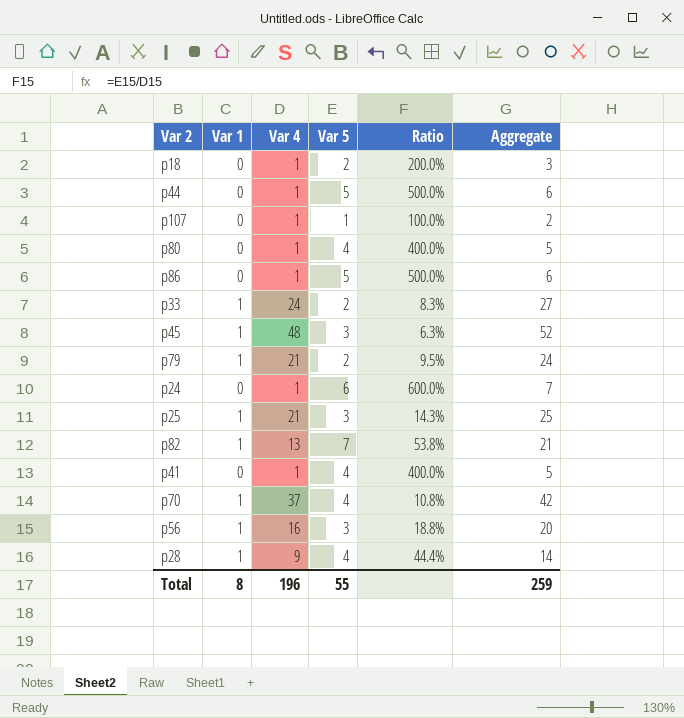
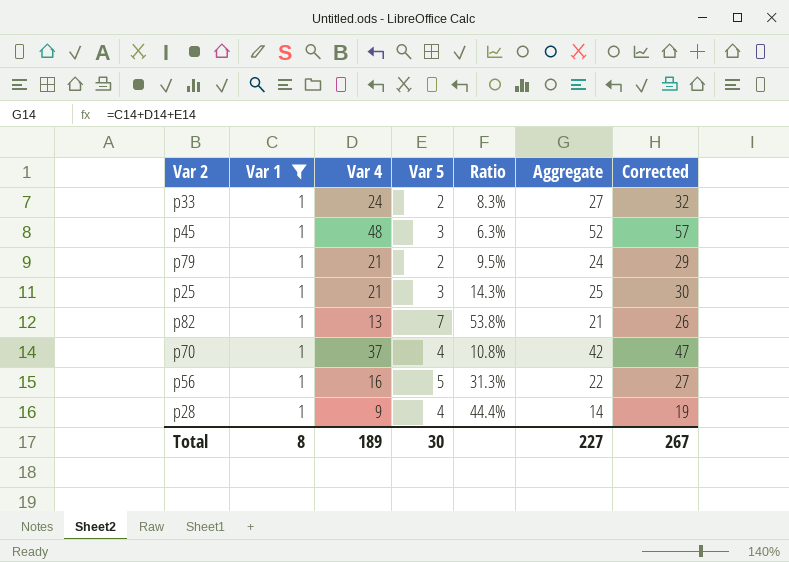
filter: none -> Var 1 = 1
column Corrected | formula: none -> [Aggregate] + 5
p56 | Var 5: 3 -> 5
p56 | Ratio: 18.8% -> 31.3%
p56 | Aggregate: 20 -> 22
Total | Var 4: 196 -> 189
Total | Var 5: 55 -> 30
Total | Aggregate: 259 -> 227

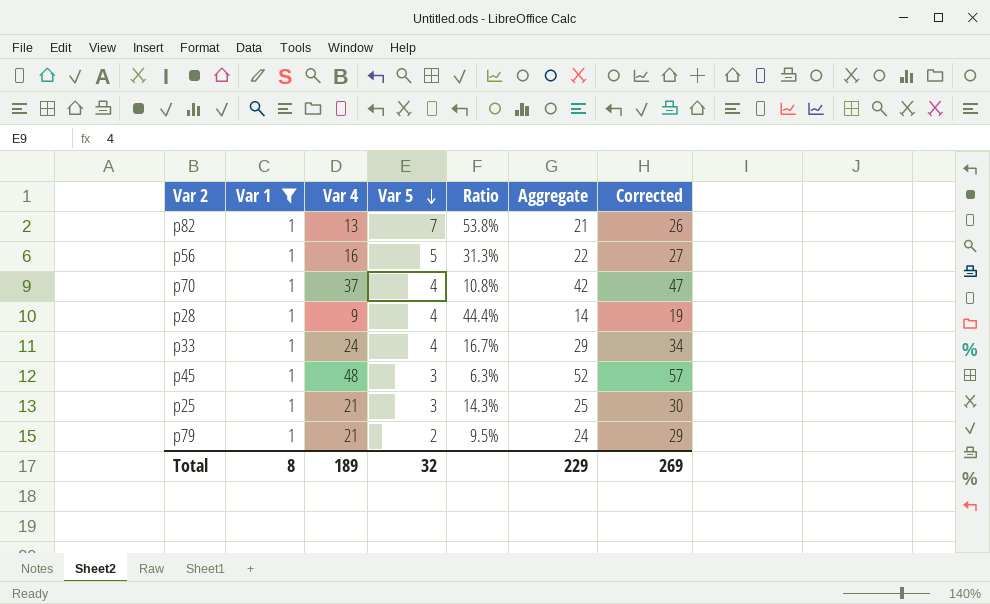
row order: none -> Var 5 descending
p33 | Var 5: 2 -> 4
p33 | Ratio: 8.3% -> 16.7%
p33 | Aggregate: 27 -> 29
p33 | Corrected: 32 -> 34
Total | Var 5: 30 -> 32
Total | Aggregate: 227 -> 229
Total | Corrected: 267 -> 269

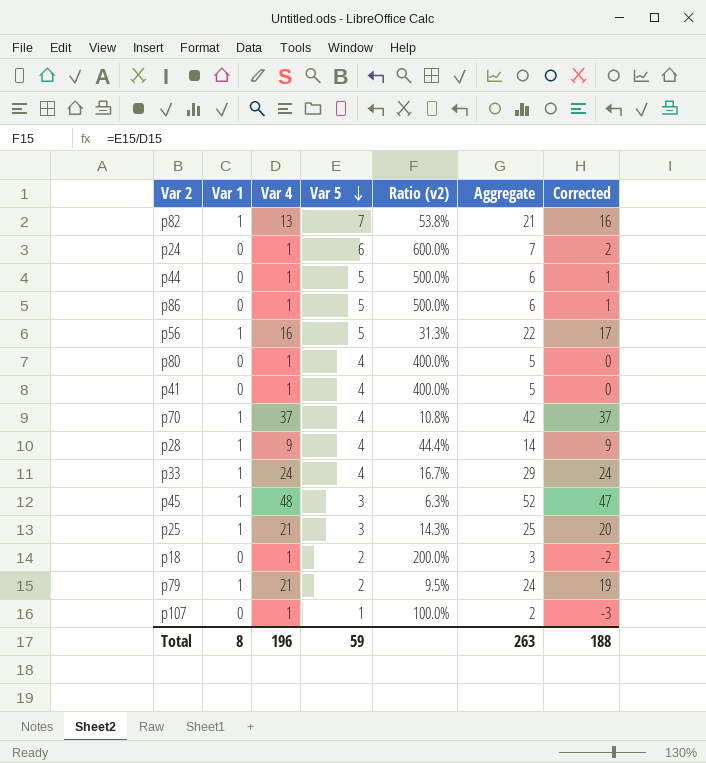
filter: Var 1 = 1 -> none
column name: Ratio -> Ratio (v2)
column Corrected | formula: [Aggregate] + 5 -> [Aggregate] - 5
Total | Var 4: 189 -> 196
Total | Var 5: 32 -> 59
Total | Aggregate: 229 -> 263
Total | Corrected: 269 -> 188

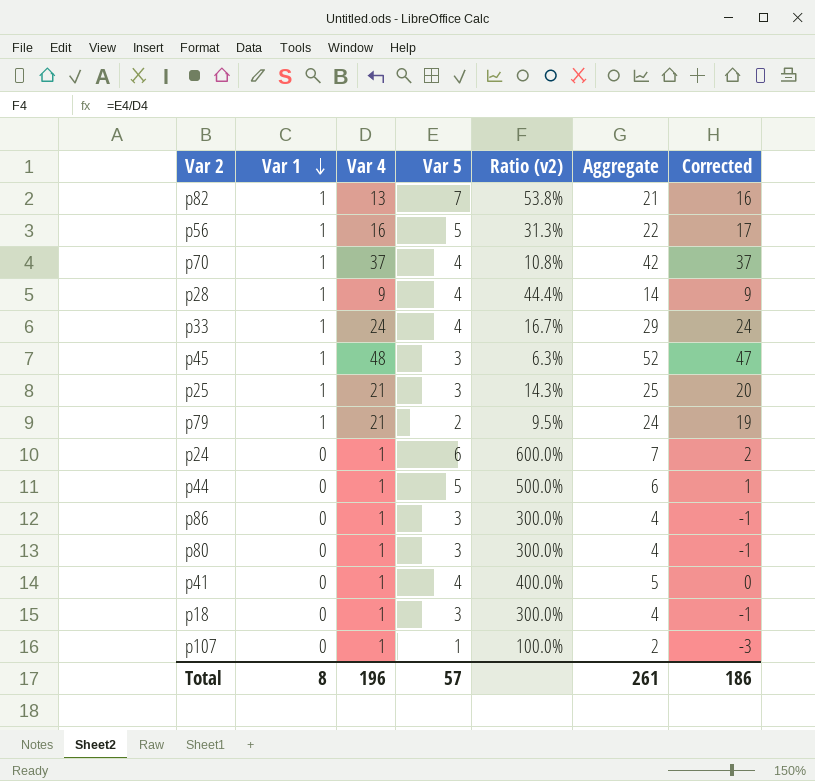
row order: Var 5 descending -> Var 1 descending
p86 | Var 5: 5 -> 3
p86 | Ratio (v2): 500.0% -> 300.0%
p86 | Aggregate: 6 -> 4
p86 | Corrected: 1 -> -1
p80 | Var 5: 4 -> 3
p80 | Ratio (v2): 400.0% -> 300.0%
p80 | Aggregate: 5 -> 4
p80 | Corrected: 0 -> -1
p18 | Var 5: 2 -> 3
p18 | Ratio (v2): 200.0% -> 300.0%
p18 | Aggregate: 3 -> 4
p18 | Corrected: -2 -> -1
Total | Var 5: 59 -> 57
Total | Aggregate: 263 -> 261
Total | Corrected: 188 -> 186

